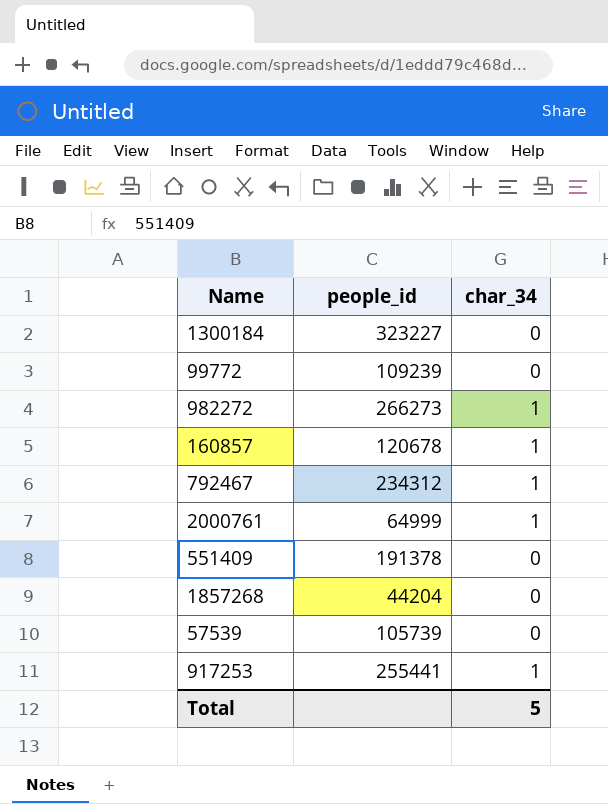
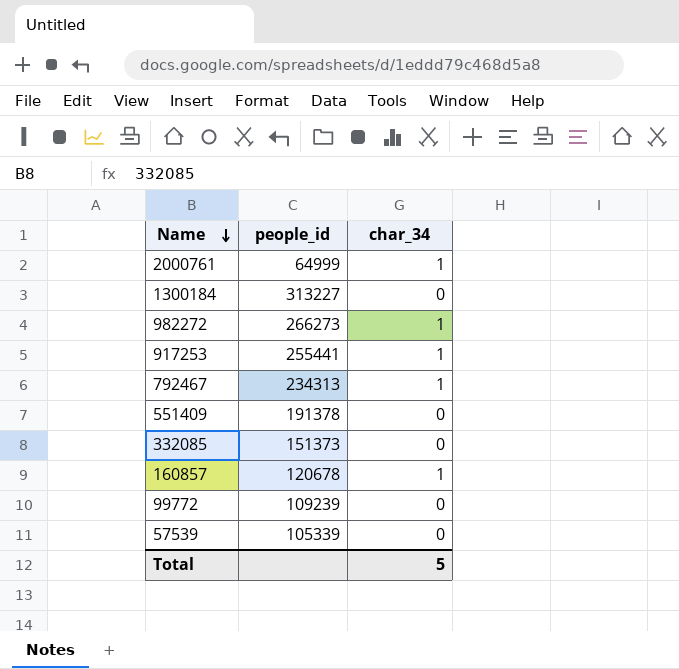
row order: none -> Name descending
row 1857268: 44204 | 0 -> none
1300184 | people_id: 323227 -> 313227
792467 | people_id: 234312 -> 234313
row 332085: none -> 151373 | 0
57539 | people_id: 105739 -> 105339

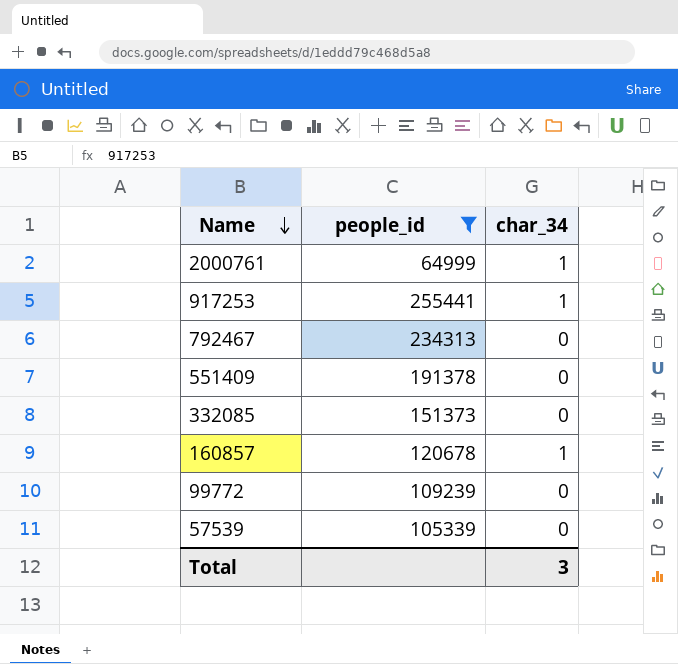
filter: none -> people_id <= 255441
792467 | char_34: 1 -> 0
Total | char_34: 5 -> 3

